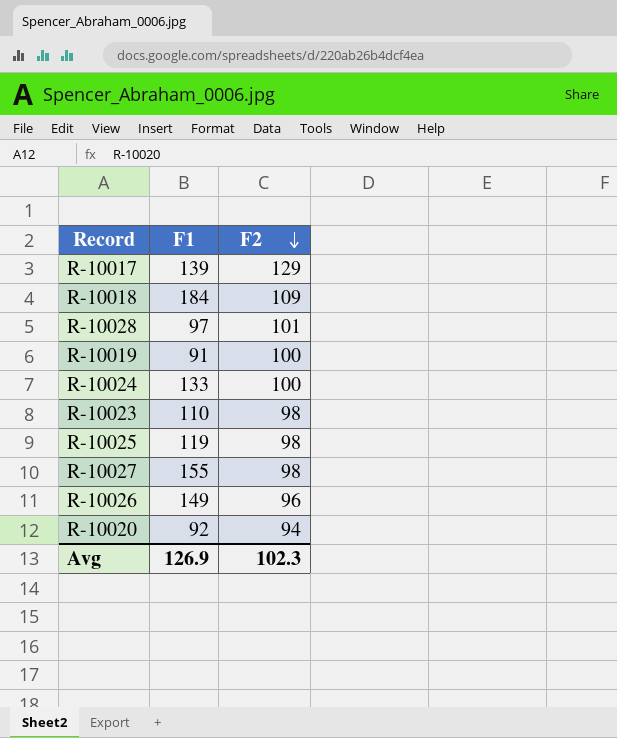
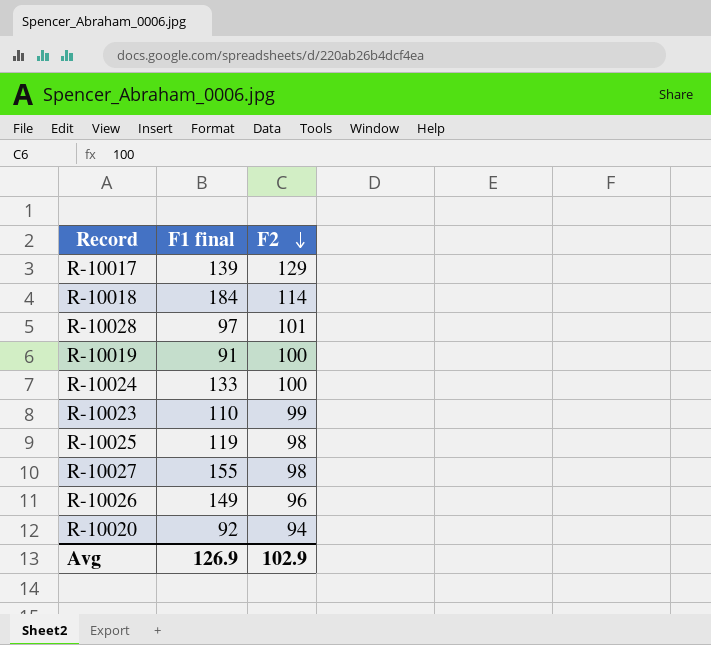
column name: F1 -> F1 final
R-10018 | F2: 109 -> 114
R-10023 | F2: 98 -> 99
Avg | F2: 102.3 -> 102.9

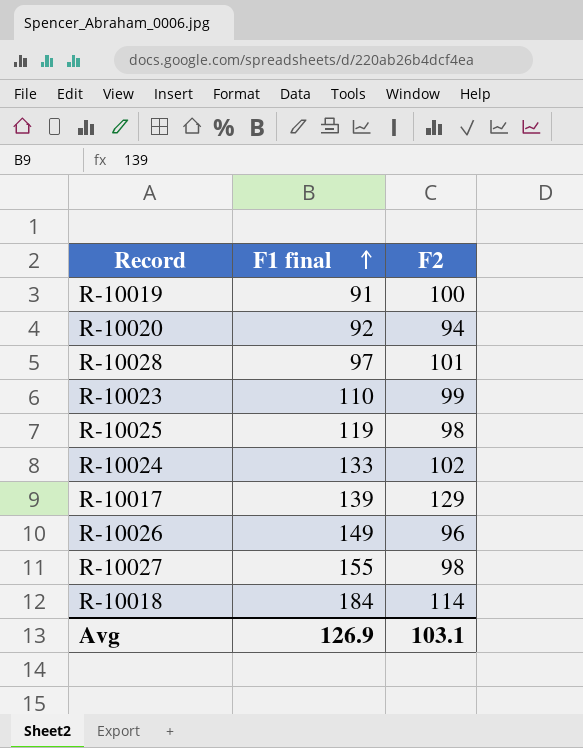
row order: F2 descending -> F1 final ascending
R-10024 | F2: 100 -> 102
Avg | F2: 102.9 -> 103.1

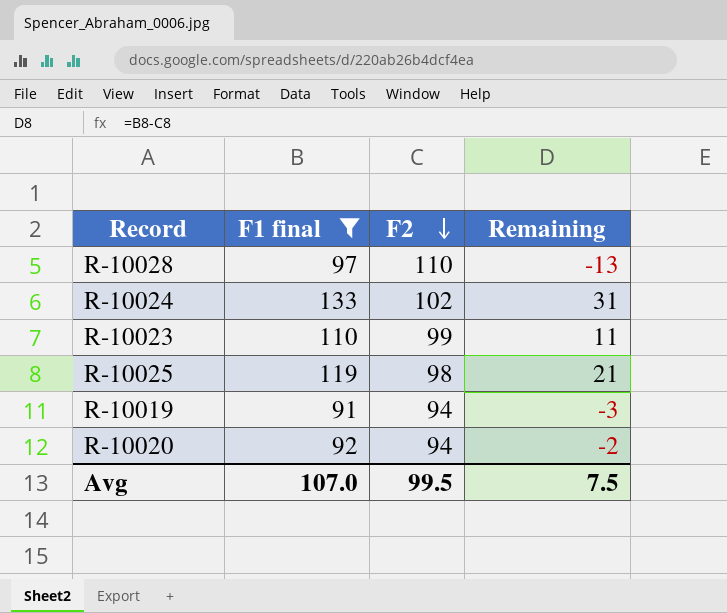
filter: none -> F1 final <= 133
row order: F1 final ascending -> F2 descending
column Remaining | formula: none -> [F1 final] - [F2]
R-10028 | F2: 101 -> 110
R-10019 | F2: 100 -> 94
Avg | F1 final: 126.9 -> 107.0
Avg | F2: 103.1 -> 99.5

